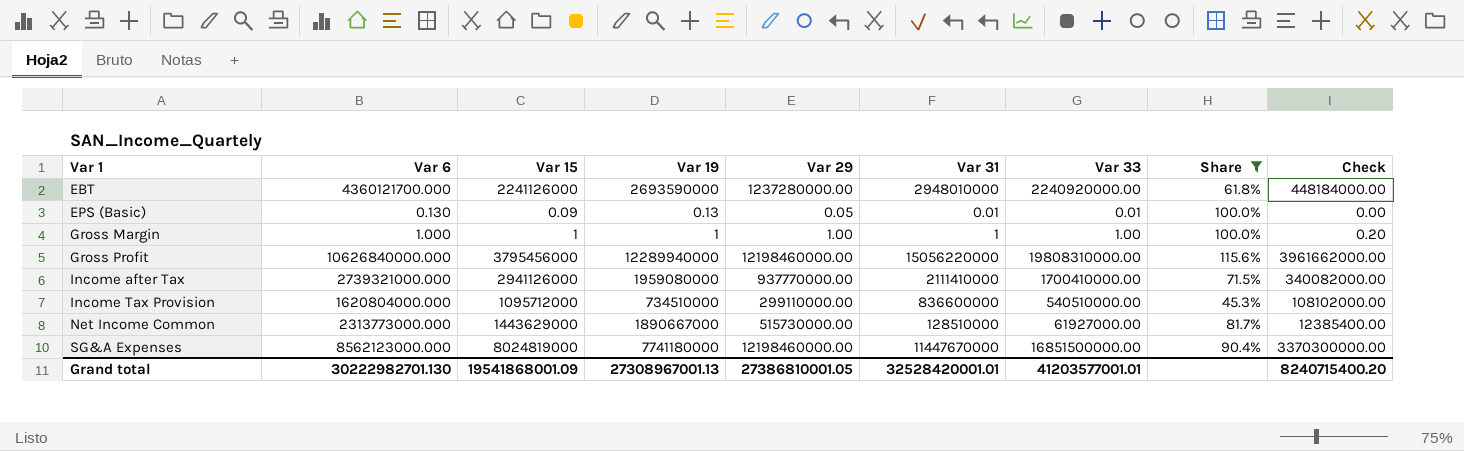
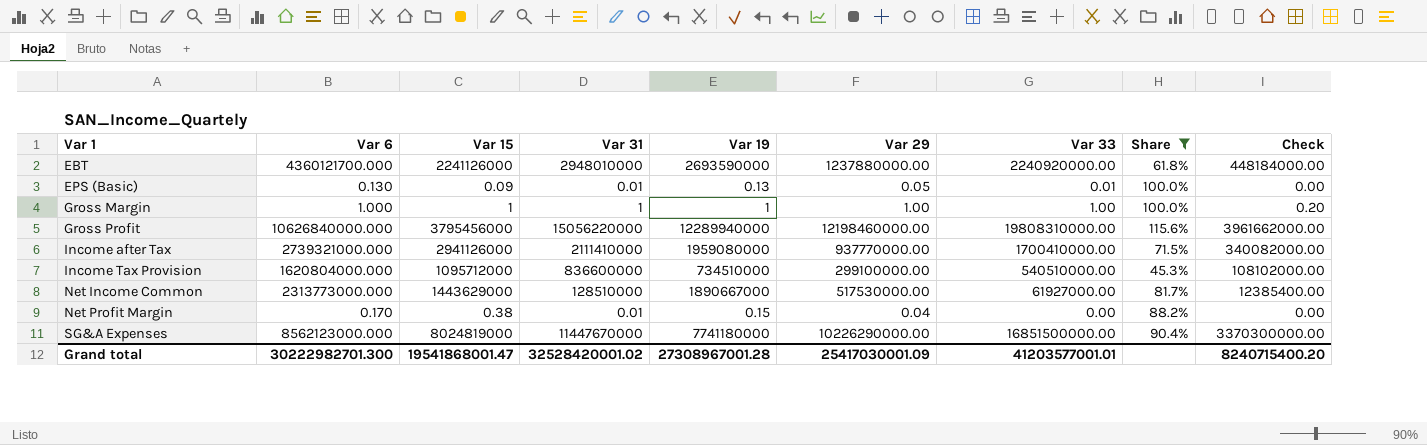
column Var 31 | position: 6 -> 4
EBT | Var 29: 1237280000.00 -> 1237880000.00
Income Tax Provision | Var 29: 299110000.00 -> 299100000.00
Net Income Common | Var 29: 515730000.00 -> 517530000.00
row Net Profit Margin: none -> 0.170 | 0.38 | 0.01 | 0.15 | 0.04 | 0.00 | 88.2% | 0.00
SG&A Expenses | Var 29: 12198460000.00 -> 10226290000.00
Grand total | Var 6: 30222982701.130 -> 30222982701.300
Grand total | Var 15: 19541868001.09 -> 19541868001.47
Grand total | Var 31: 32528420001.01 -> 32528420001.02
Grand total | Var 19: 27308967001.13 -> 27308967001.28
Grand total | Var 29: 27386810001.05 -> 25417030001.09

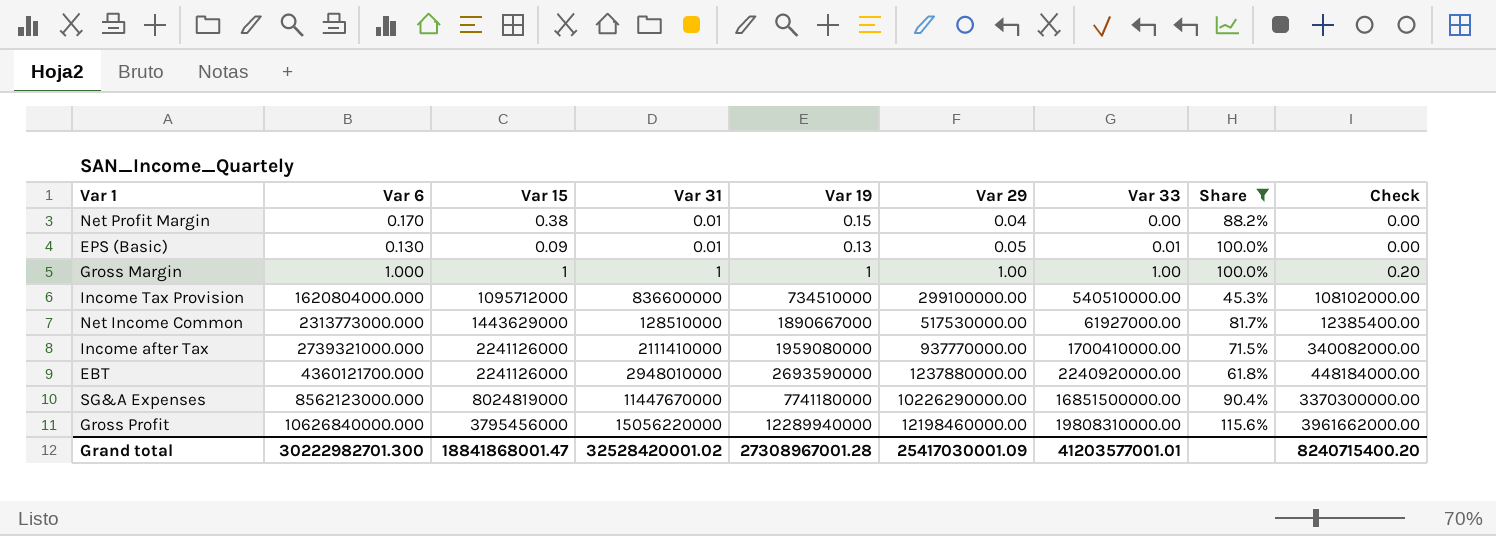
row order: Var 1 ascending -> Var 29 ascending
Income after Tax | Var 15: 2941126000 -> 2241126000
Grand total | Var 15: 19541868001.47 -> 18841868001.47

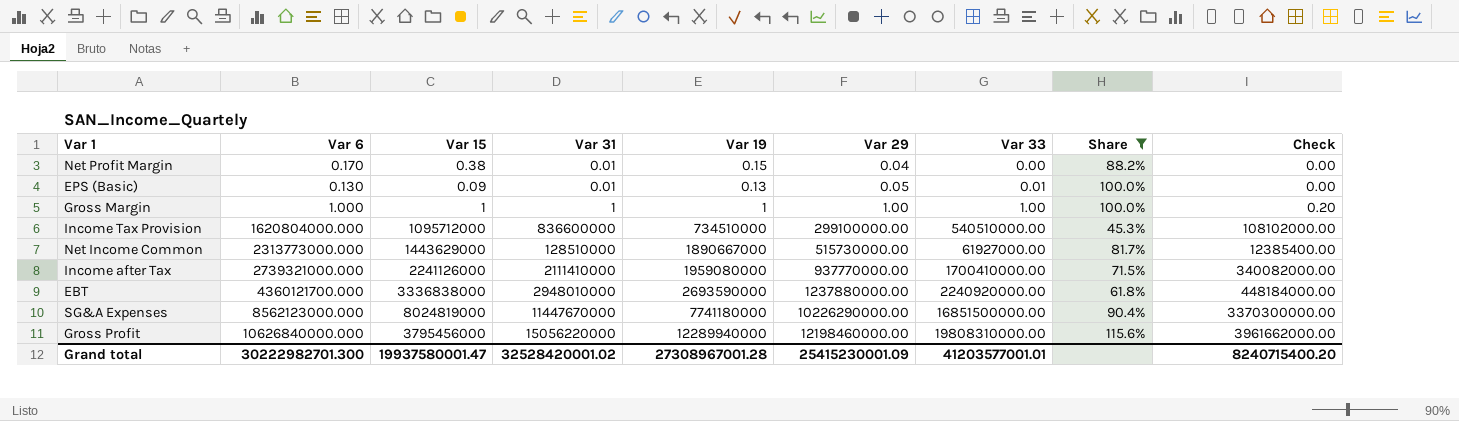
Net Income Common | Var 29: 517530000.00 -> 515730000.00
EBT | Var 15: 2241126000 -> 3336838000
Grand total | Var 15: 18841868001.47 -> 19937580001.47
Grand total | Var 29: 25417030001.09 -> 25415230001.09

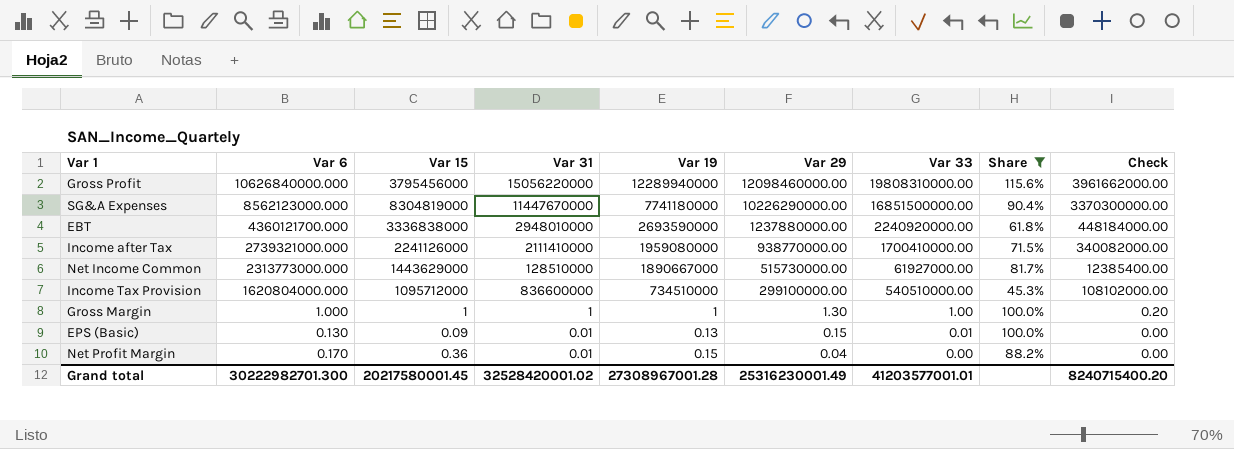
row order: Var 29 ascending -> Var 29 descending
Gross Profit | Var 29: 12198460000.00 -> 12098460000.00
SG&A Expenses | Var 15: 8024819000 -> 8304819000
Income after Tax | Var 29: 937770000.00 -> 938770000.00
Gross Margin | Var 29: 1.00 -> 1.30
EPS (Basic) | Var 29: 0.05 -> 0.15
Net Profit Margin | Var 15: 0.38 -> 0.36
Grand total | Var 15: 19937580001.47 -> 20217580001.45
Grand total | Var 29: 25415230001.09 -> 25316230001.49

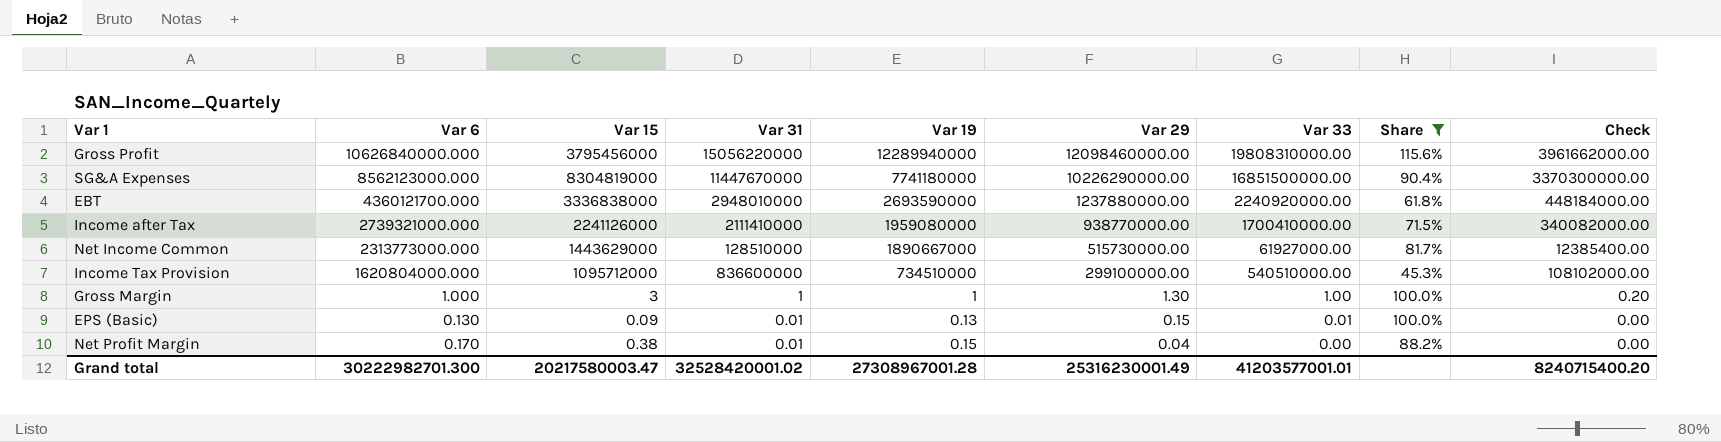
Gross Margin | Var 15: 1 -> 3
Net Profit Margin | Var 15: 0.36 -> 0.38
Grand total | Var 15: 20217580001.45 -> 20217580003.47

